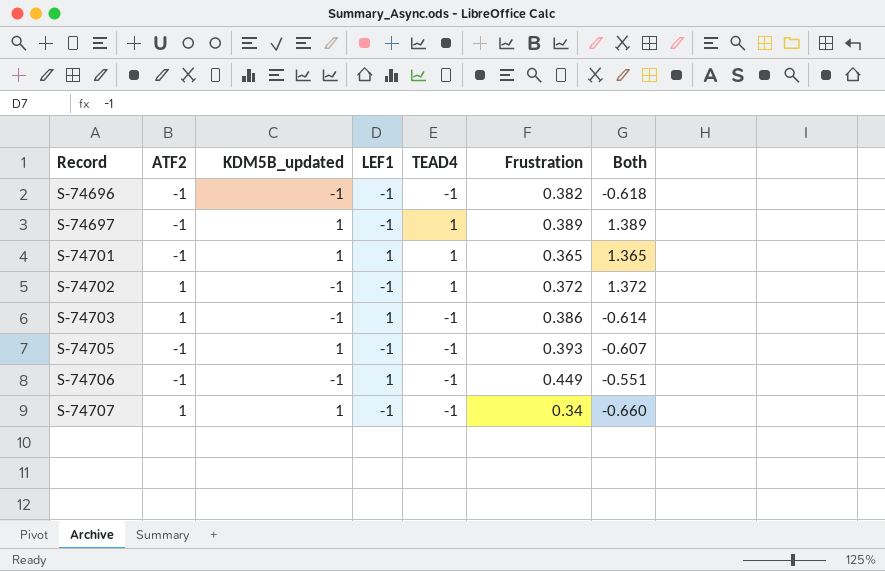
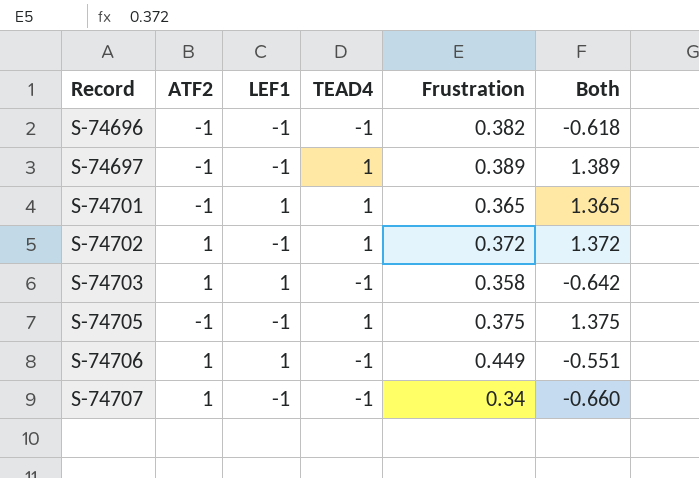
column KDM5B_updated | position: 3 -> none
S-74703 | Frustration: 0.386 -> 0.358
S-74703 | Both: -0.614 -> -0.642
S-74705 | TEAD4: -1 -> 1
S-74705 | Frustration: 0.393 -> 0.375
S-74705 | Both: -0.607 -> 1.375
S-74706 | ATF2: -1 -> 1

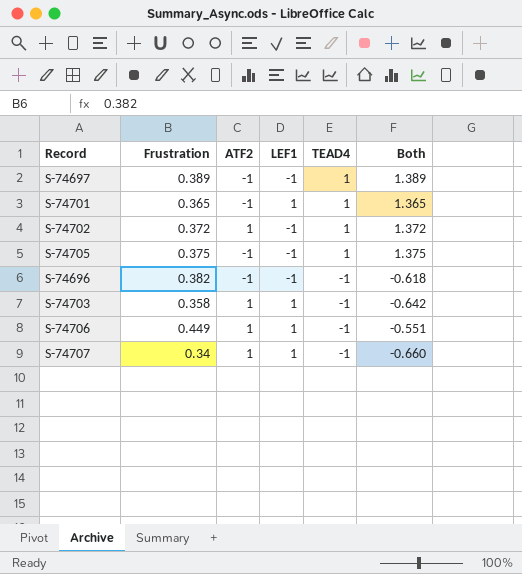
row order: Record ascending -> TEAD4 descending
column Frustration | position: 5 -> 2
S-74707 | LEF1: -1 -> 1

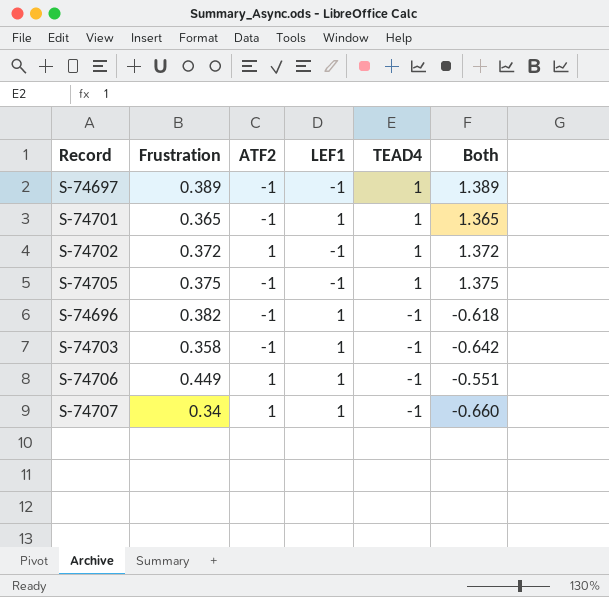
S-74696 | LEF1: -1 -> 1
S-74703 | ATF2: 1 -> -1

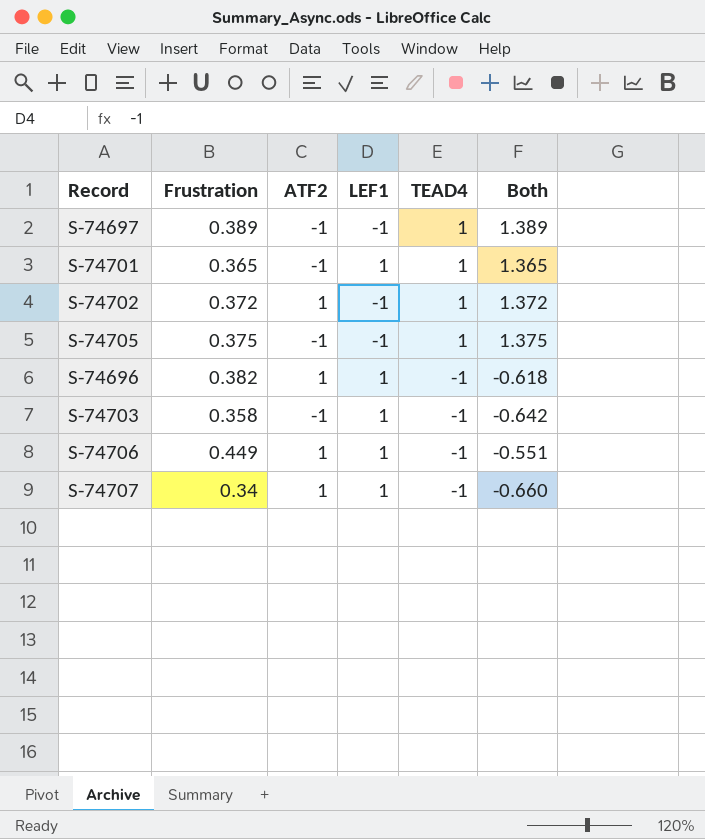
S-74696 | ATF2: -1 -> 1

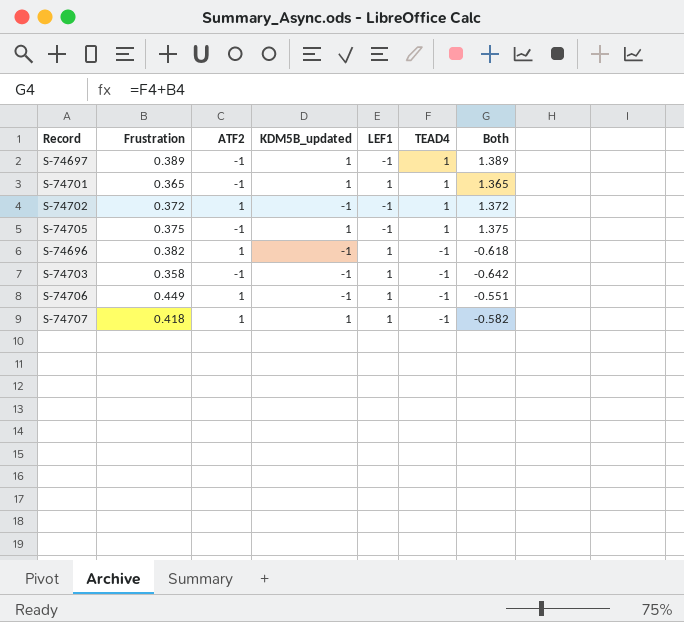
column KDM5B_updated | position: none -> 4
S-74707 | Frustration: 0.34 -> 0.418
S-74707 | Both: -0.660 -> -0.582

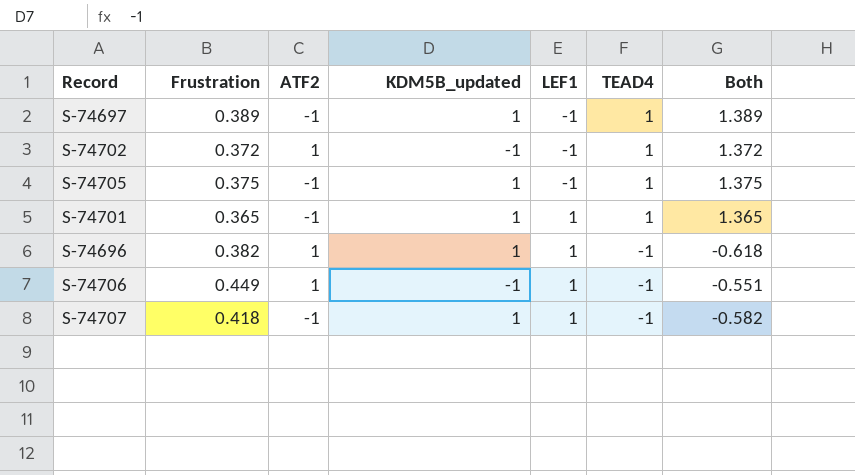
row order: TEAD4 descending -> LEF1 ascending
row S-74703: 0.358 | -1 | -1 | 1 | -1 | -0.642 -> none
S-74696 | KDM5B_updated: -1 -> 1
S-74707 | ATF2: 1 -> -1

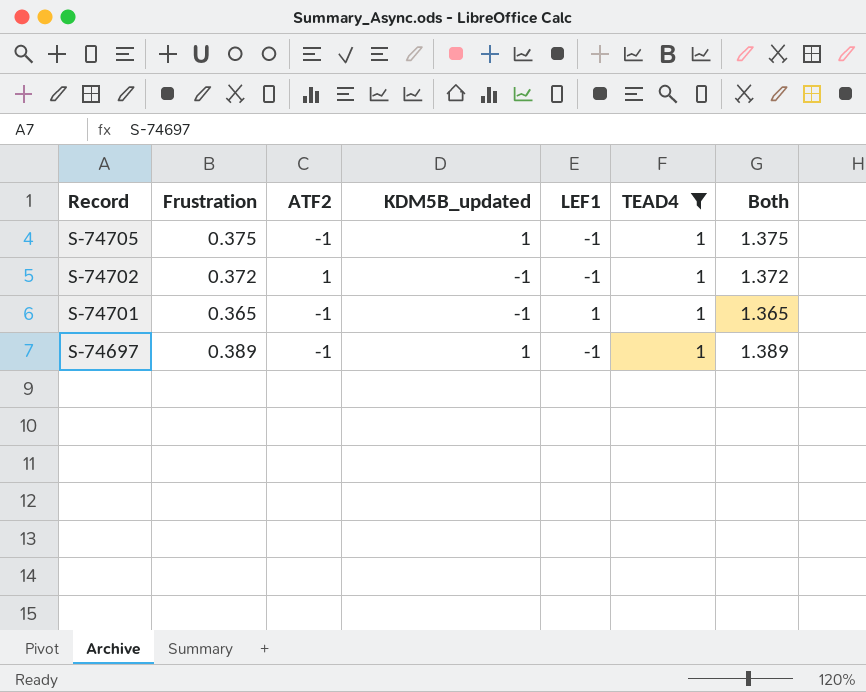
filter: none -> TEAD4 = 1
row order: LEF1 ascending -> Record descending
S-74701 | KDM5B_updated: 1 -> -1

